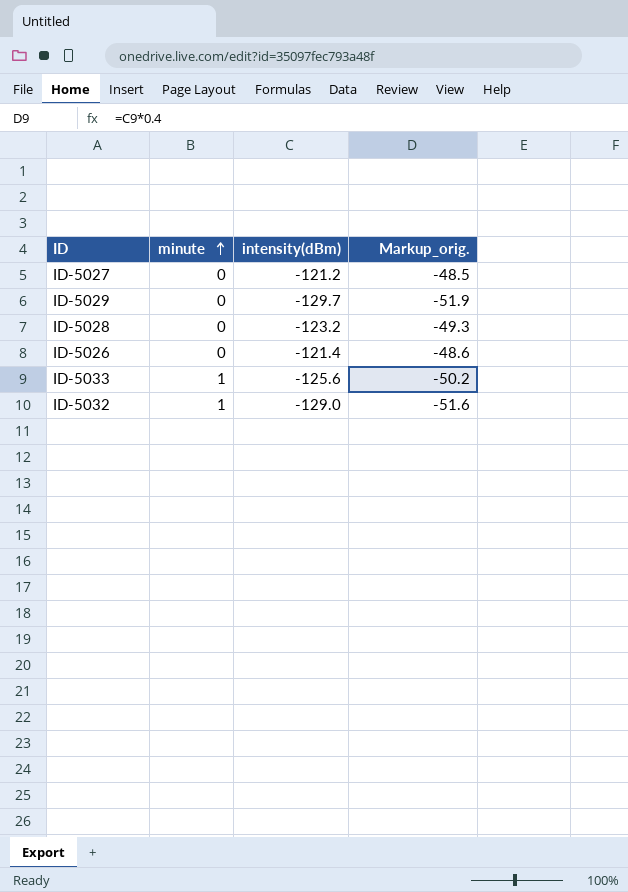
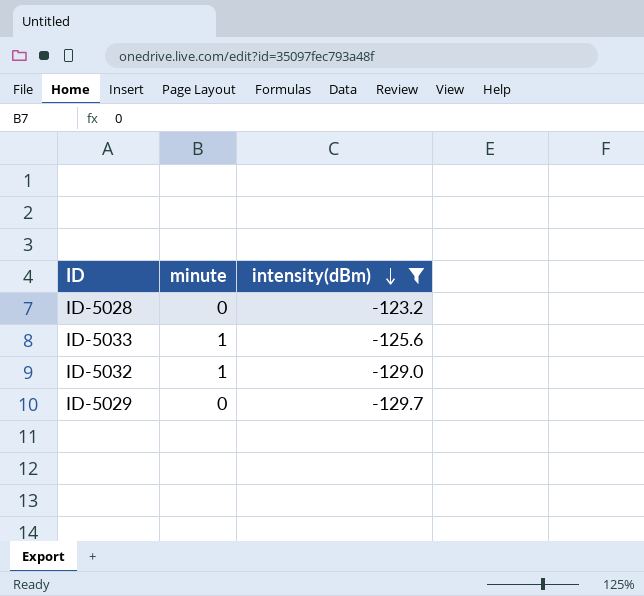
filter: none -> intensity(dBm) <= -123.2
row order: minute ascending -> intensity(dBm) descending
column Markup_orig. | formula: [intensity(dBm)] * 0.4 -> none

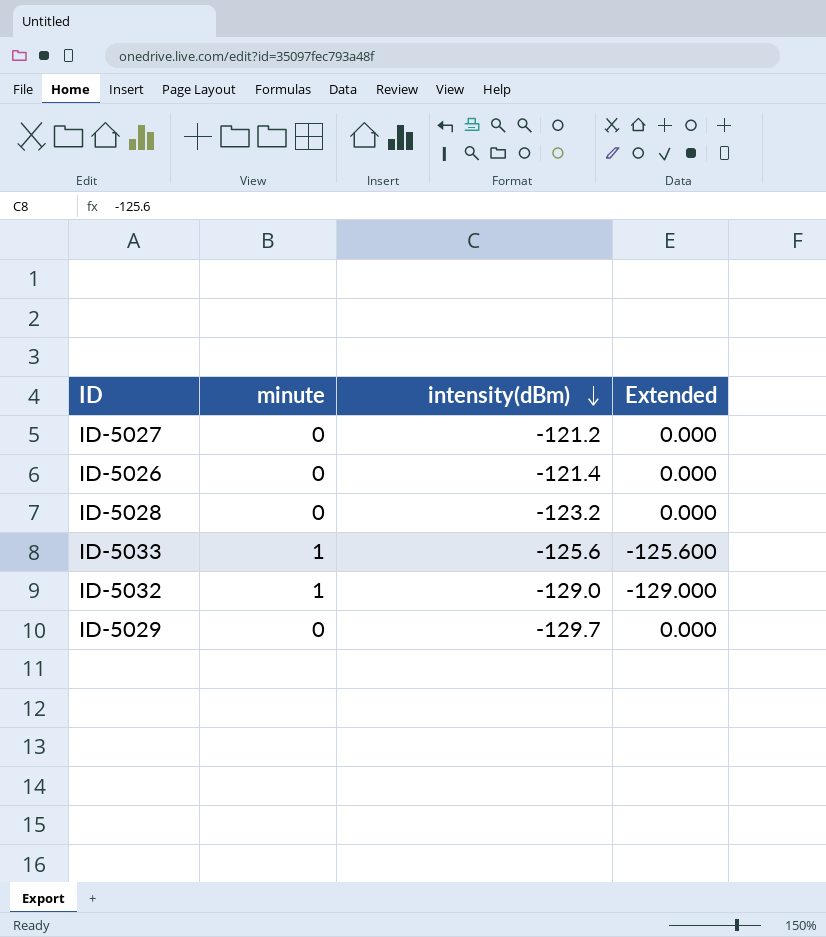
filter: intensity(dBm) <= -123.2 -> none
column Extended | formula: none -> [minute] * [intensity(dBm)]

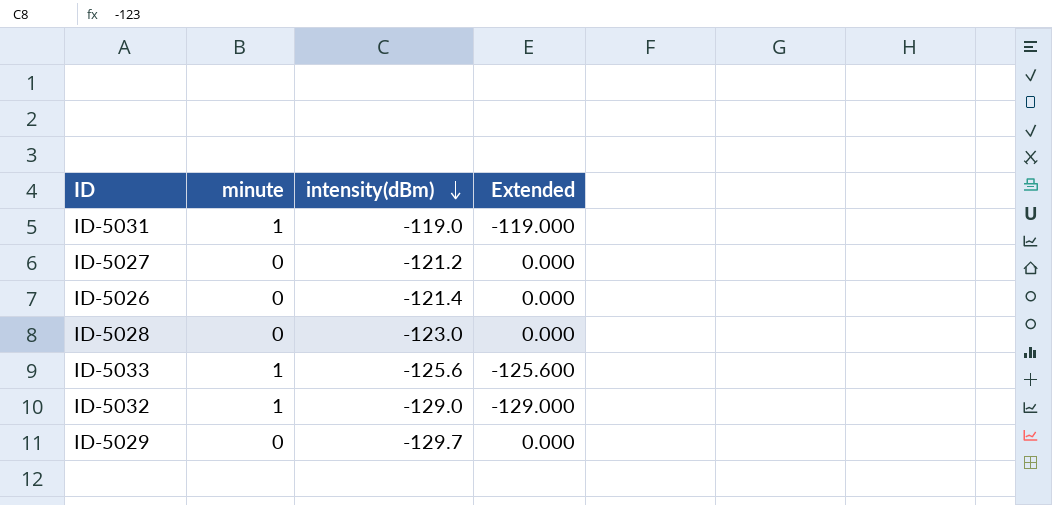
row ID-5031: none -> 1 | -119.0 | -119.000
ID-5028 | intensity(dBm): -123.2 -> -123.0

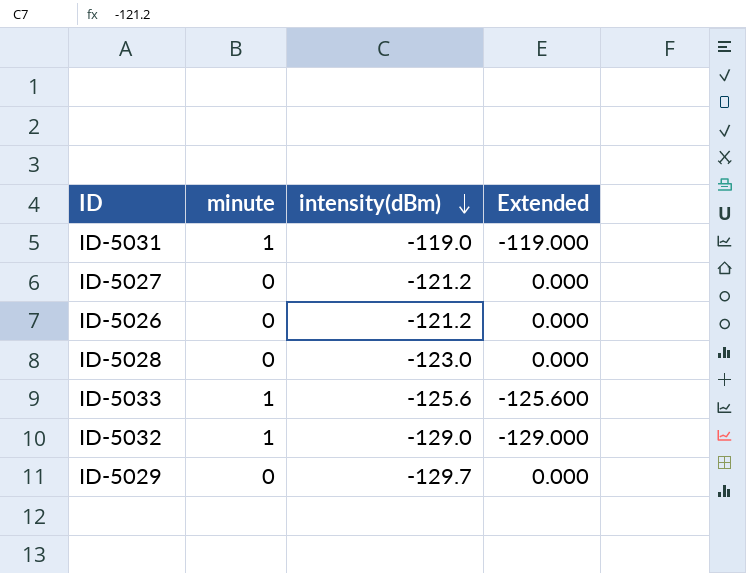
ID-5026 | intensity(dBm): -121.4 -> -121.2

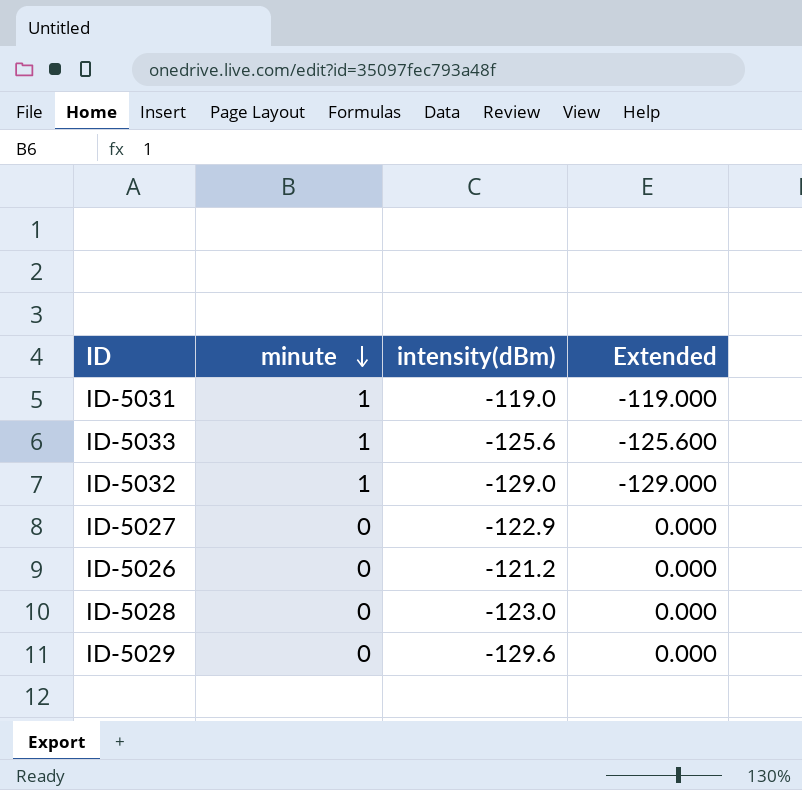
row order: intensity(dBm) descending -> minute descending
ID-5027 | intensity(dBm): -121.2 -> -122.9
ID-5029 | intensity(dBm): -129.7 -> -129.6

